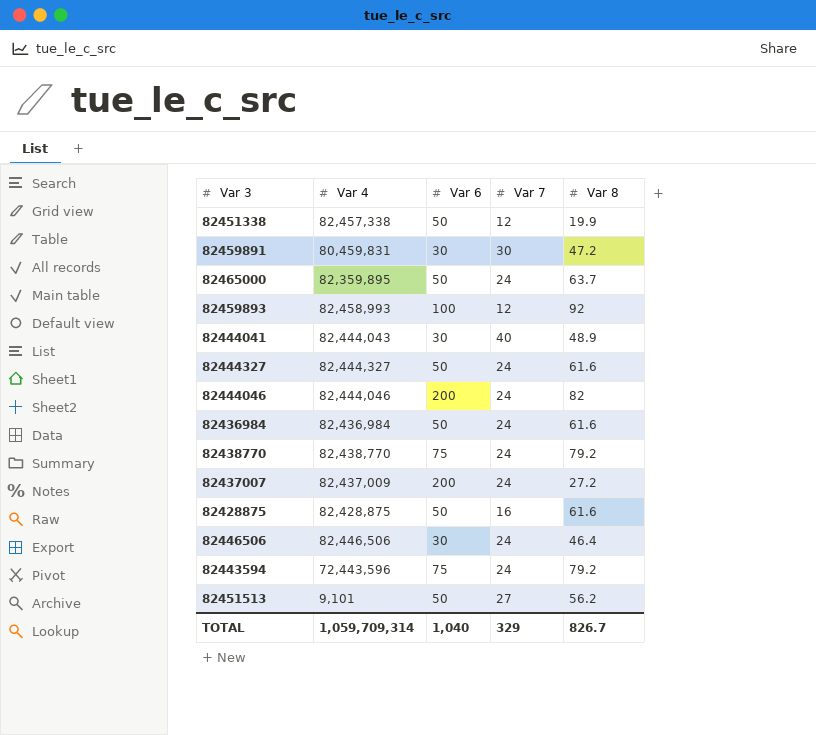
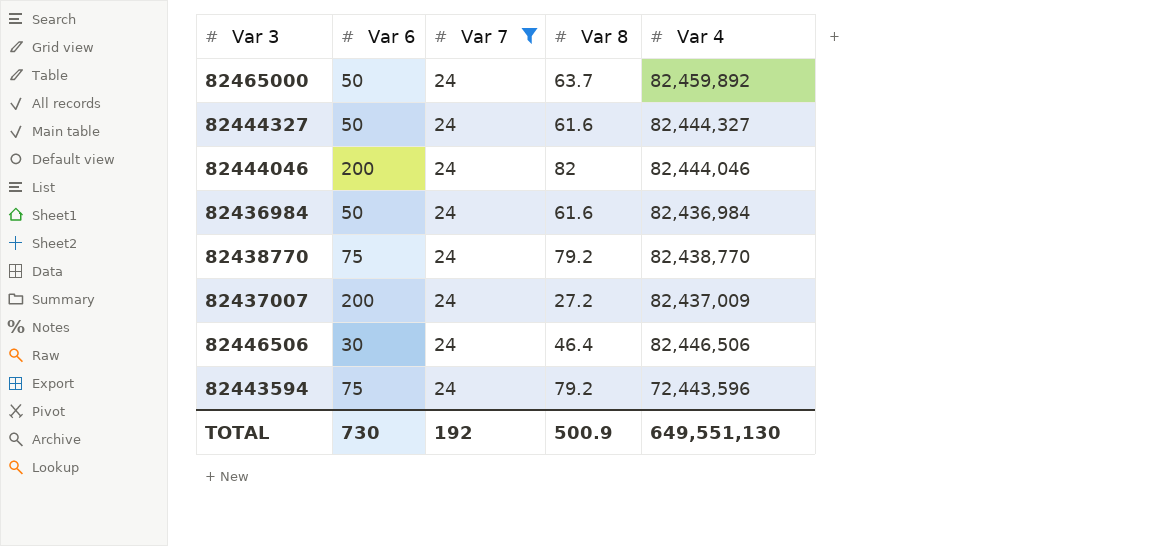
filter: none -> Var 7 = 24
column Var 4 | position: 2 -> 5
82465000 | Var 4: 82,359,895 -> 82,459,892
TOTAL | Var 6: 1,040 -> 730
TOTAL | Var 7: 329 -> 192
TOTAL | Var 8: 826.7 -> 500.9
TOTAL | Var 4: 1,059,709,314 -> 649,551,130

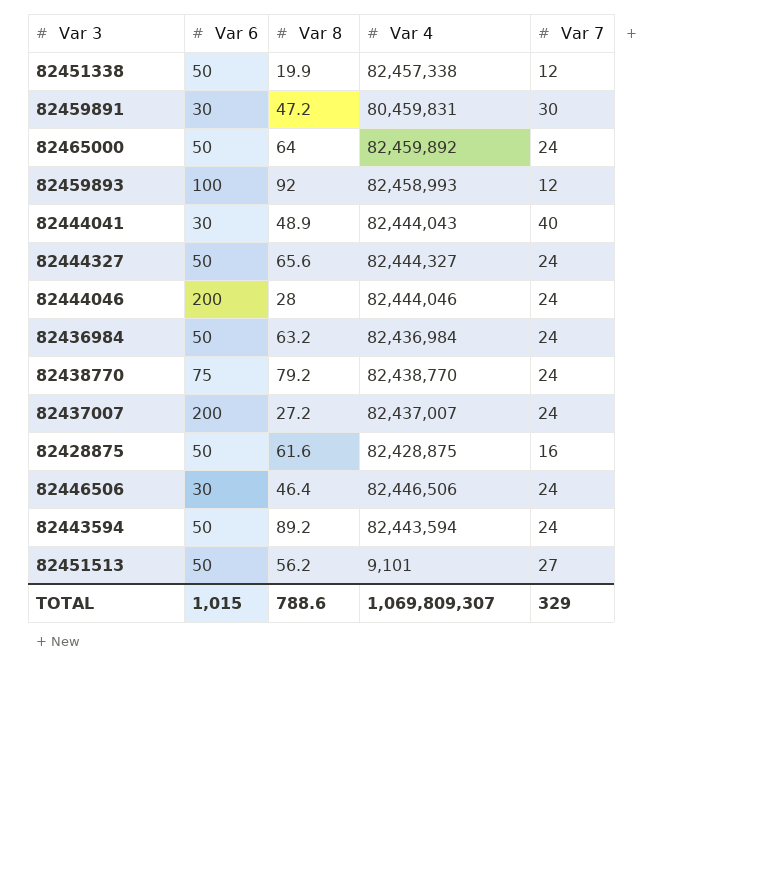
filter: Var 7 = 24 -> none
column Var 7 | position: 3 -> 5
82465000 | Var 8: 63.7 -> 64
82444327 | Var 8: 61.6 -> 65.6
82444046 | Var 8: 82 -> 28
82436984 | Var 8: 61.6 -> 63.2
82437007 | Var 4: 82,437,009 -> 82,437,007
82443594 | Var 6: 75 -> 50
82443594 | Var 8: 79.2 -> 89.2
82443594 | Var 4: 72,443,596 -> 82,443,594
TOTAL | Var 6: 730 -> 1,015
TOTAL | Var 8: 500.9 -> 788.6
TOTAL | Var 4: 649,551,130 -> 1,069,809,307
TOTAL | Var 7: 192 -> 329

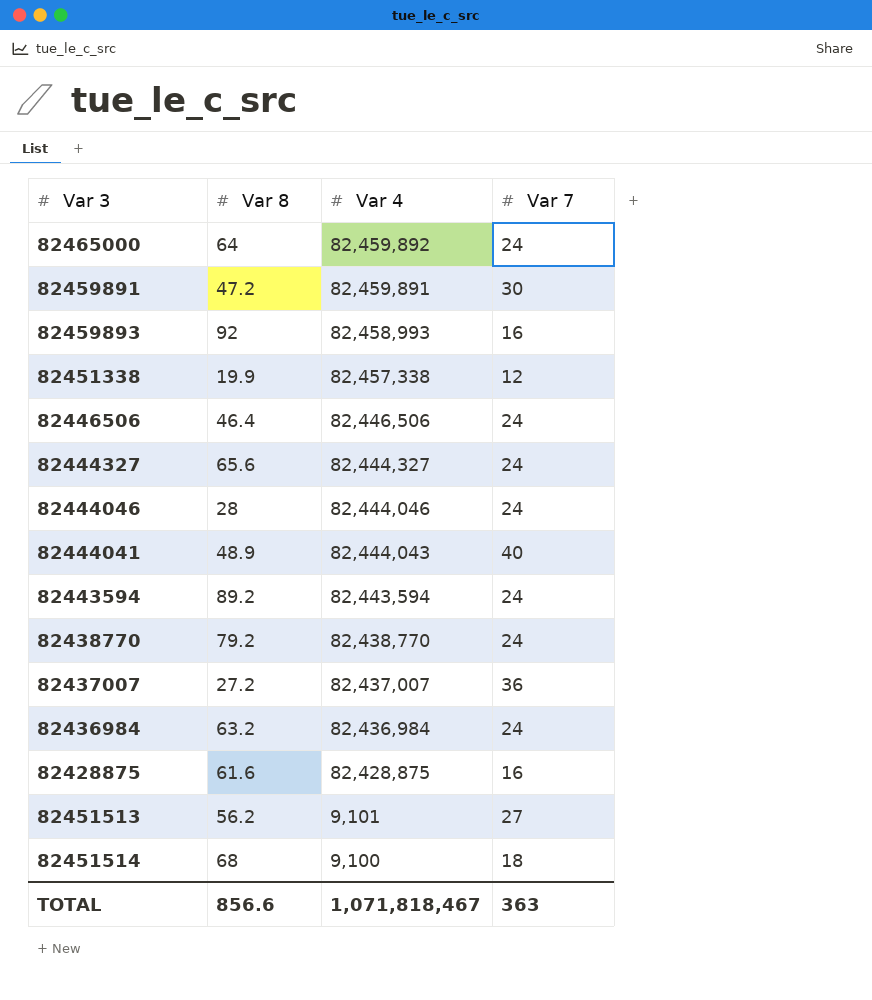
row order: none -> Var 4 descending
column Var 6 | position: 2 -> none
82459891 | Var 4: 80,459,831 -> 82,459,891
82459893 | Var 7: 12 -> 16
82437007 | Var 7: 24 -> 36
row 82451514: none -> 68 | 9,100 | 18
TOTAL | Var 8: 788.6 -> 856.6
TOTAL | Var 4: 1,069,809,307 -> 1,071,818,467
TOTAL | Var 7: 329 -> 363

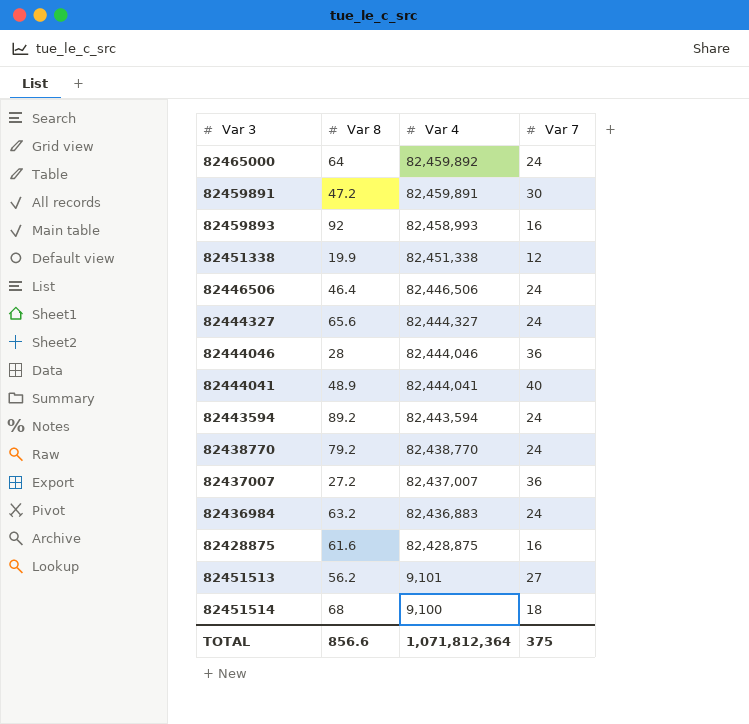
82451338 | Var 4: 82,457,338 -> 82,451,338
82444046 | Var 7: 24 -> 36
82444041 | Var 4: 82,444,043 -> 82,444,041
82436984 | Var 4: 82,436,984 -> 82,436,883
TOTAL | Var 4: 1,071,818,467 -> 1,071,812,364
TOTAL | Var 7: 363 -> 375

